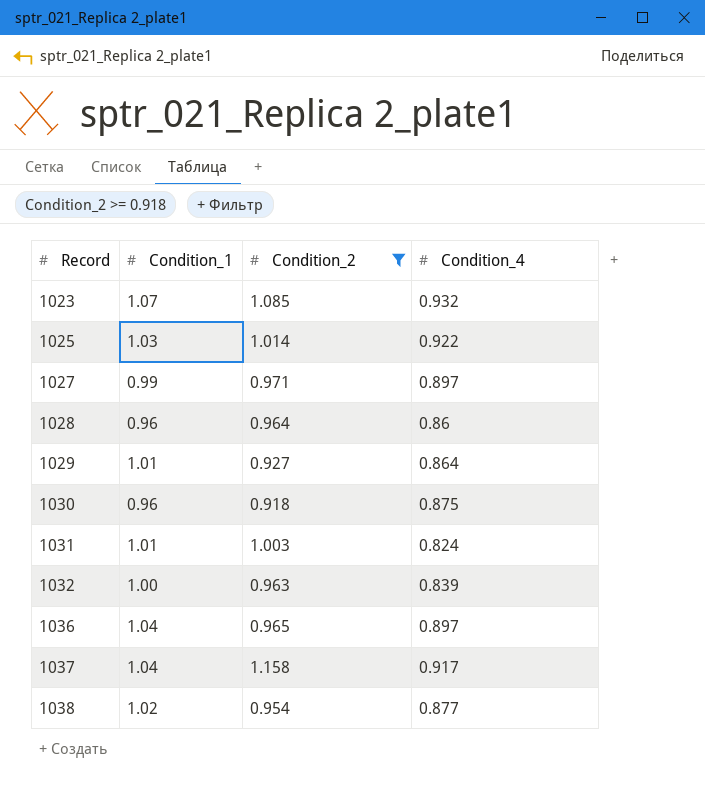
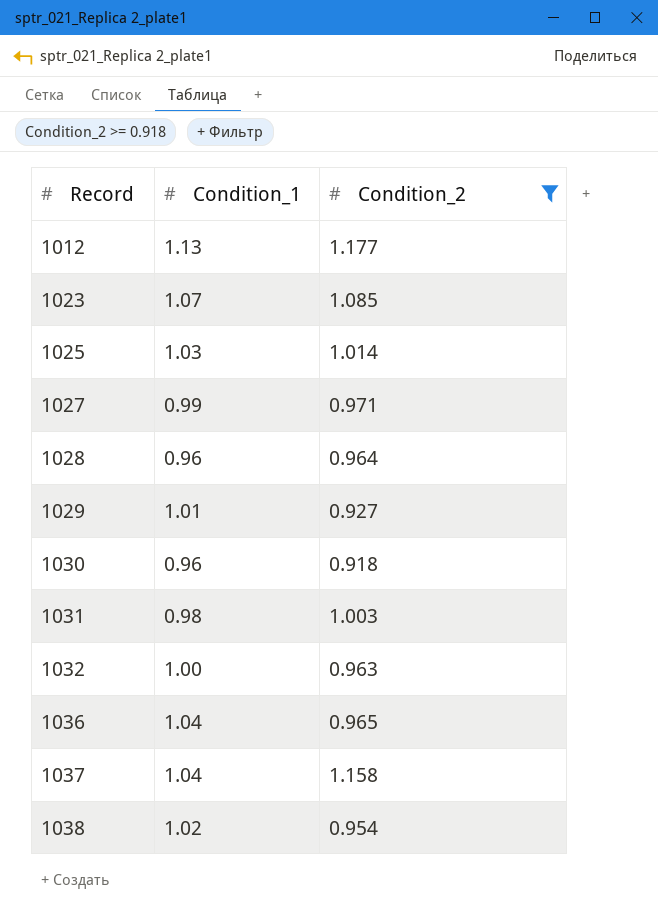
column Condition_4 | position: 4 -> none
row 1012: none -> 1.13 | 1.177
1031 | Condition_1: 1.01 -> 0.98

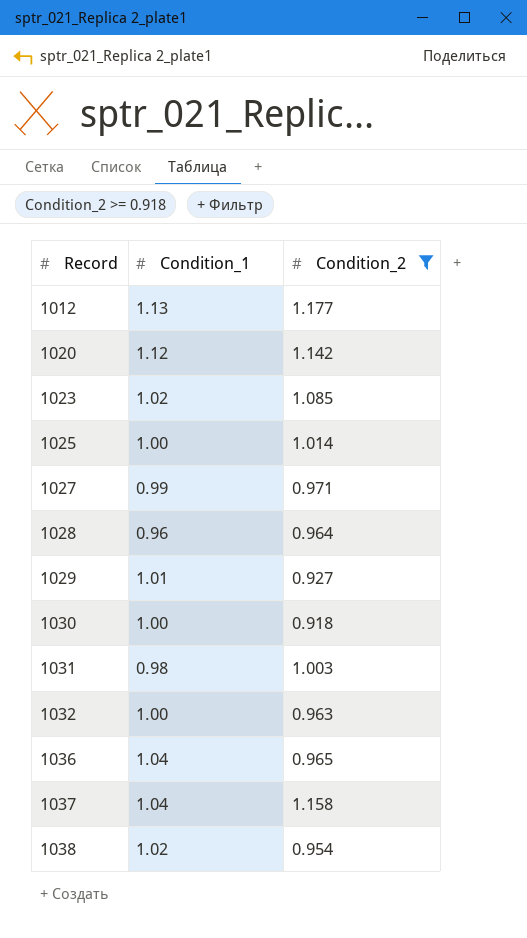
row 1020: none -> 1.12 | 1.142
1023 | Condition_1: 1.07 -> 1.02
1025 | Condition_1: 1.03 -> 1.00
1030 | Condition_1: 0.96 -> 1.00

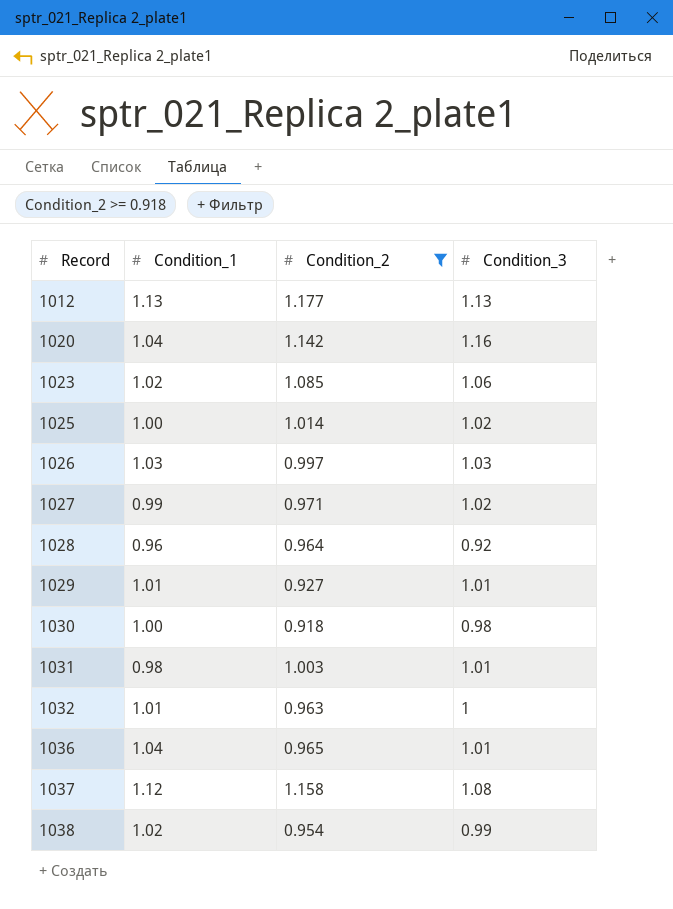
column Condition_3 | position: none -> 4
1020 | Condition_1: 1.12 -> 1.04
row 1026: none -> 1.03 | 0.997 | 1.03
1032 | Condition_1: 1.00 -> 1.01
1037 | Condition_1: 1.04 -> 1.12

